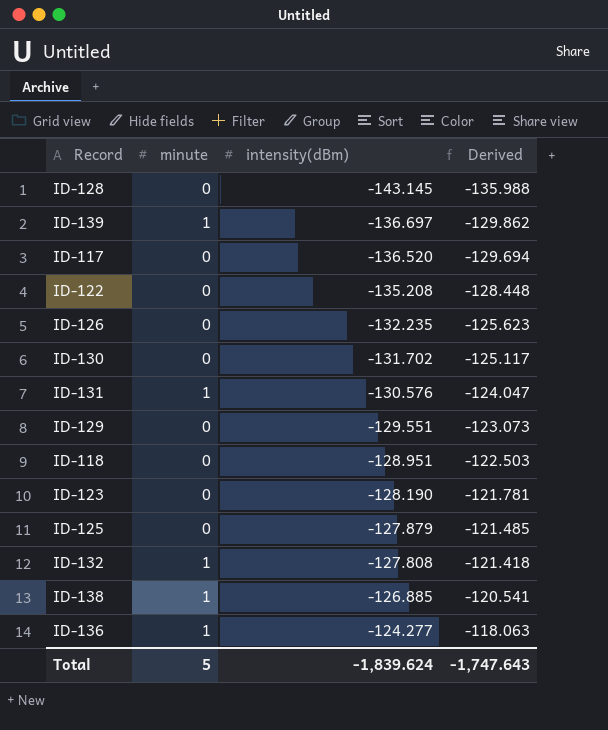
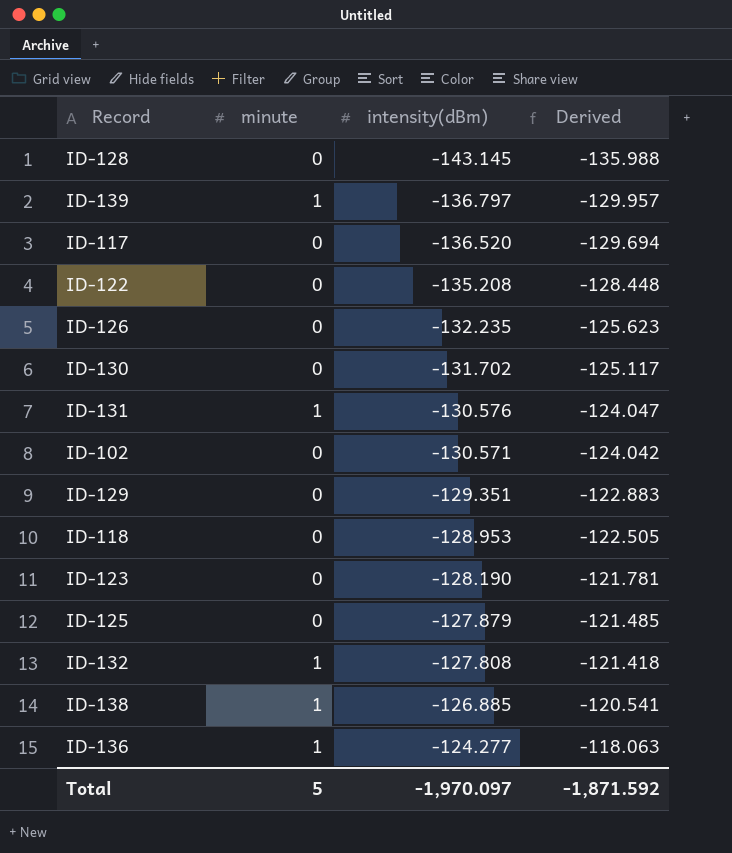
ID-139 | intensity(dBm): -136.697 -> -136.797
ID-139 | Derived: -129.862 -> -129.957
row ID-102: none -> 0 | -130.571 | -124.042
ID-129 | intensity(dBm): -129.551 -> -129.351
ID-129 | Derived: -123.073 -> -122.883
ID-118 | intensity(dBm): -128.951 -> -128.953
ID-118 | Derived: -122.503 -> -122.505
Total | intensity(dBm): -1,839.624 -> -1,970.097
Total | Derived: -1,747.643 -> -1,871.592

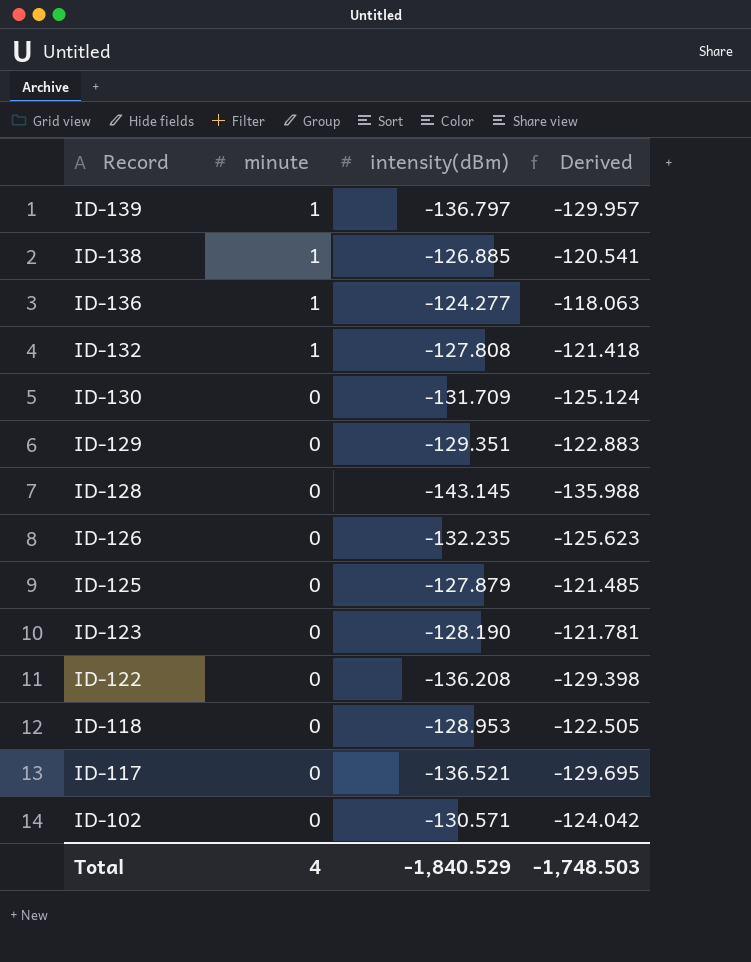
row order: intensity(dBm) ascending -> Record descending
row ID-131: 1 | -130.576 | -124.047 -> none
ID-130 | intensity(dBm): -131.702 -> -131.709
ID-130 | Derived: -125.117 -> -125.124
ID-122 | intensity(dBm): -135.208 -> -136.208
ID-122 | Derived: -128.448 -> -129.398
ID-117 | intensity(dBm): -136.520 -> -136.521
ID-117 | Derived: -129.694 -> -129.695
Total | minute: 5 -> 4
Total | intensity(dBm): -1,970.097 -> -1,840.529
Total | Derived: -1,871.592 -> -1,748.503

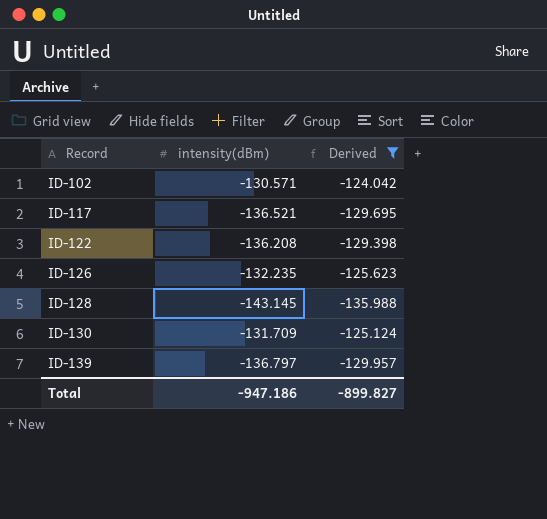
filter: none -> Derived <= -124.042
row order: Record descending -> Record ascending
column minute | position: 2 -> none
Total | intensity(dBm): -1,840.529 -> -947.186
Total | Derived: -1,748.503 -> -899.827

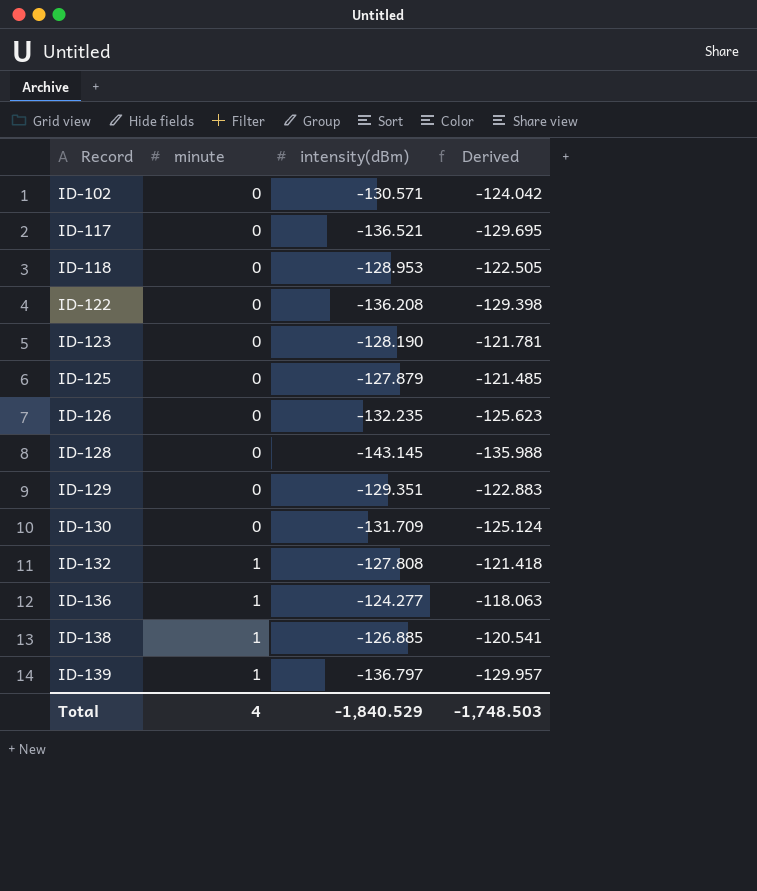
filter: Derived <= -124.042 -> none
column minute | position: none -> 2
Total | intensity(dBm): -947.186 -> -1,840.529
Total | Derived: -899.827 -> -1,748.503

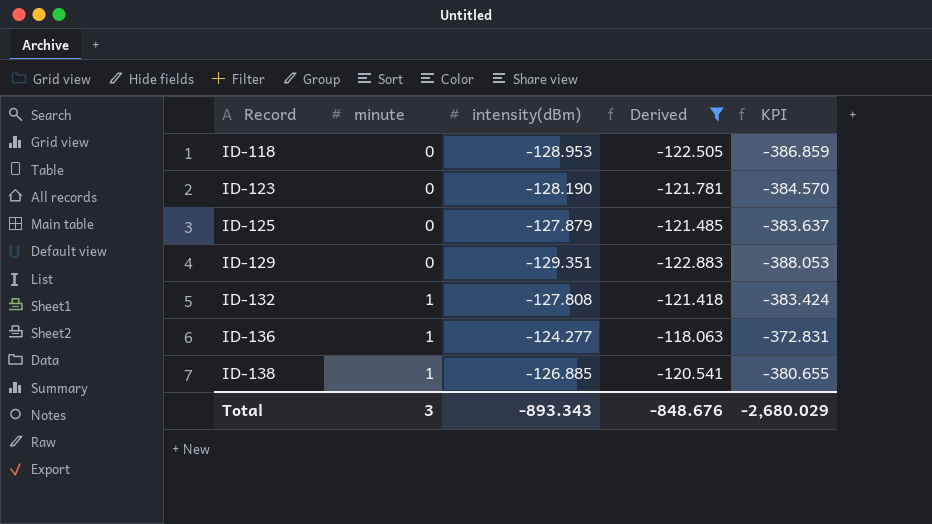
filter: none -> Derived >= -122.883
column KPI | formula: none -> [intensity(dBm)] * 3
Total | minute: 4 -> 3
Total | intensity(dBm): -1,840.529 -> -893.343
Total | Derived: -1,748.503 -> -848.676

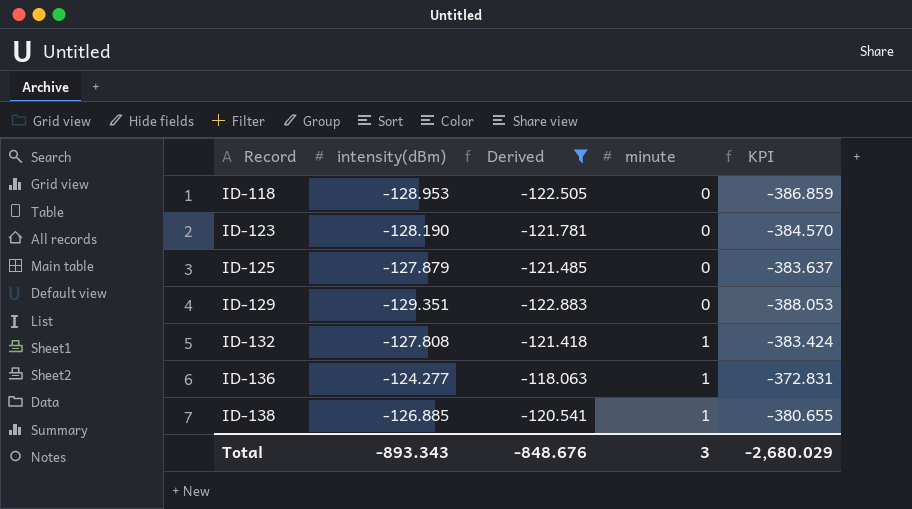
column minute | position: 2 -> 4

